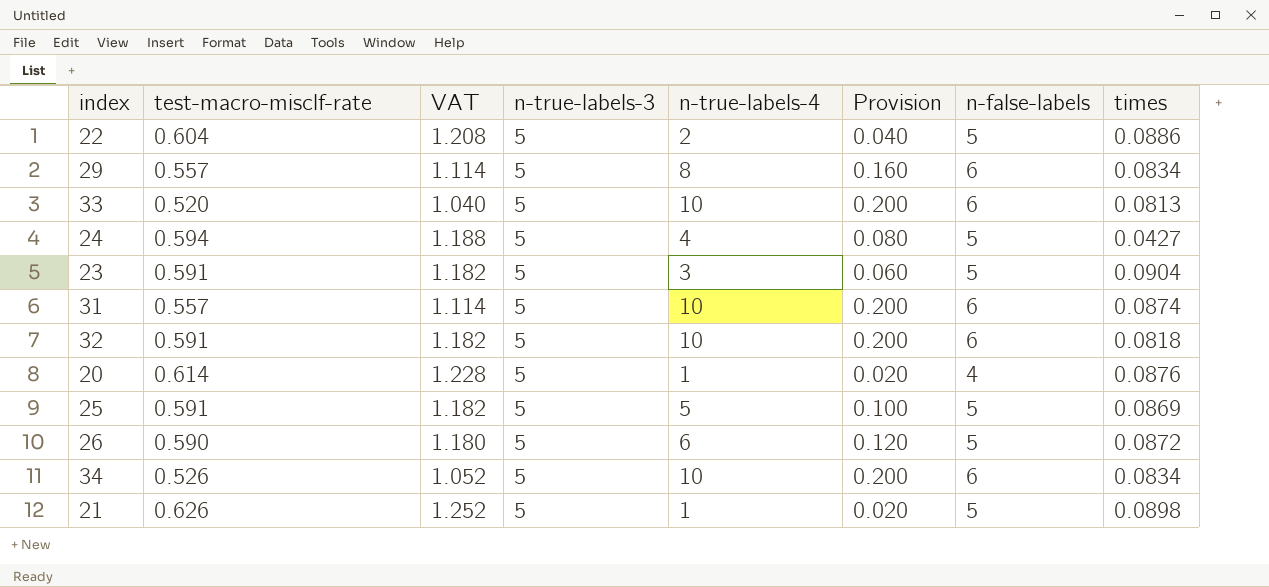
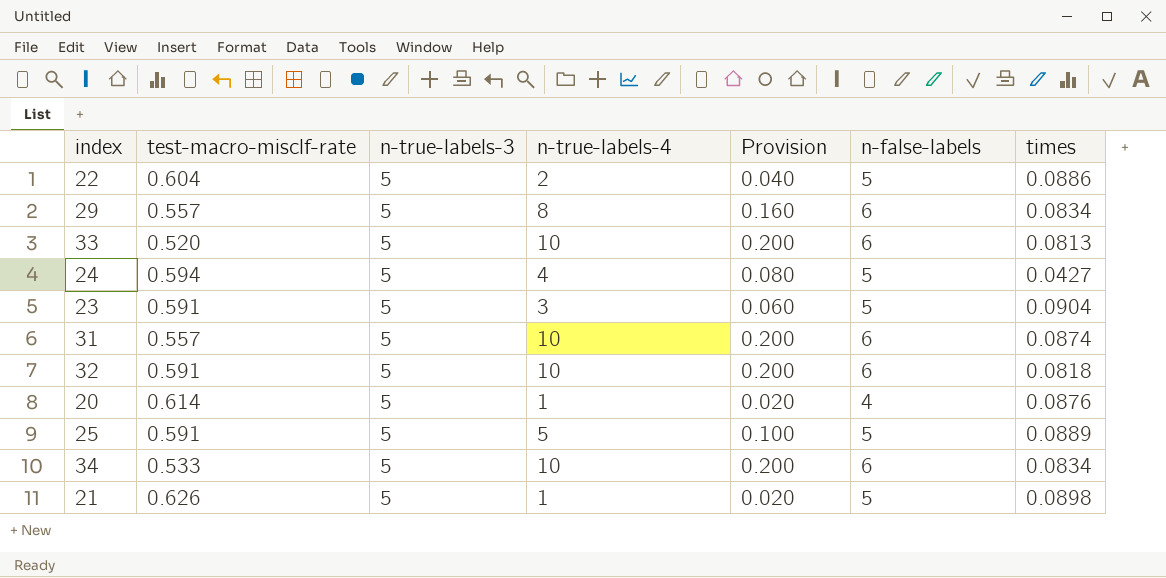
column VAT | formula: [test-macro-misclf-rate] * 2 -> none
row 26: 0.590 | 1.180 | 5 | 6 | 0.120 | 5 | 0.0872 -> none
25 | times: 0.0869 -> 0.0889
34 | test-macro-misclf-rate: 0.526 -> 0.533

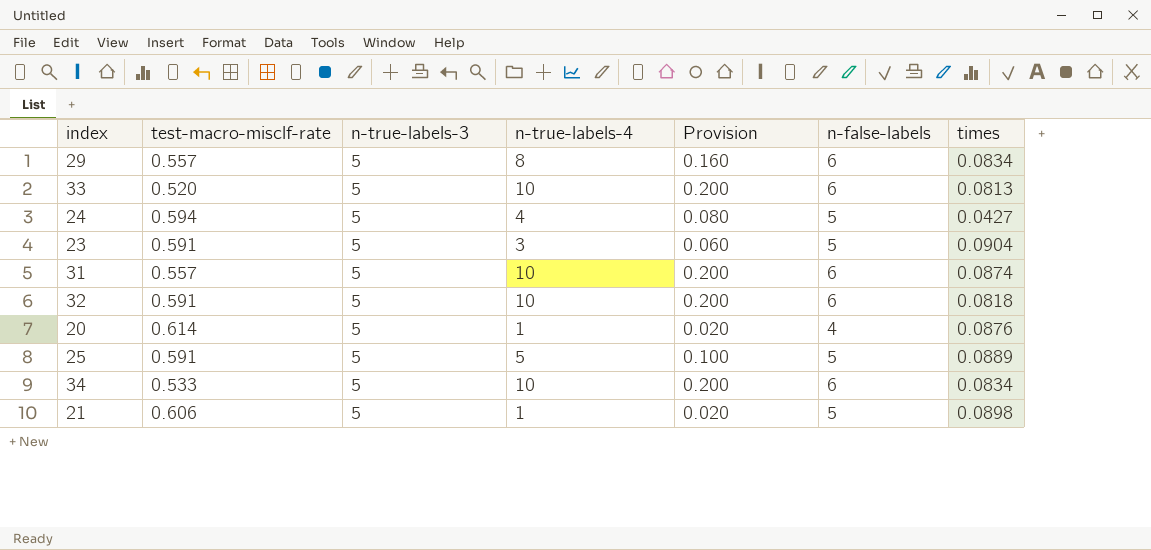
row 22: 0.604 | 5 | 2 | 0.040 | 5 | 0.0886 -> none
21 | test-macro-misclf-rate: 0.626 -> 0.606

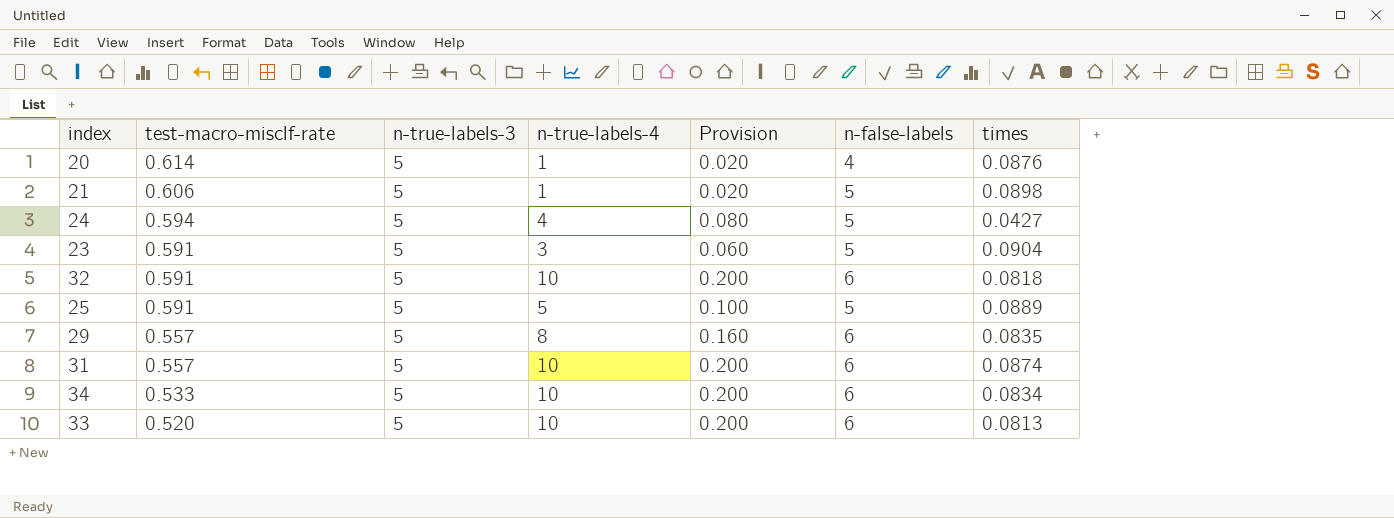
row order: none -> test-macro-misclf-rate descending
29 | times: 0.0834 -> 0.0835

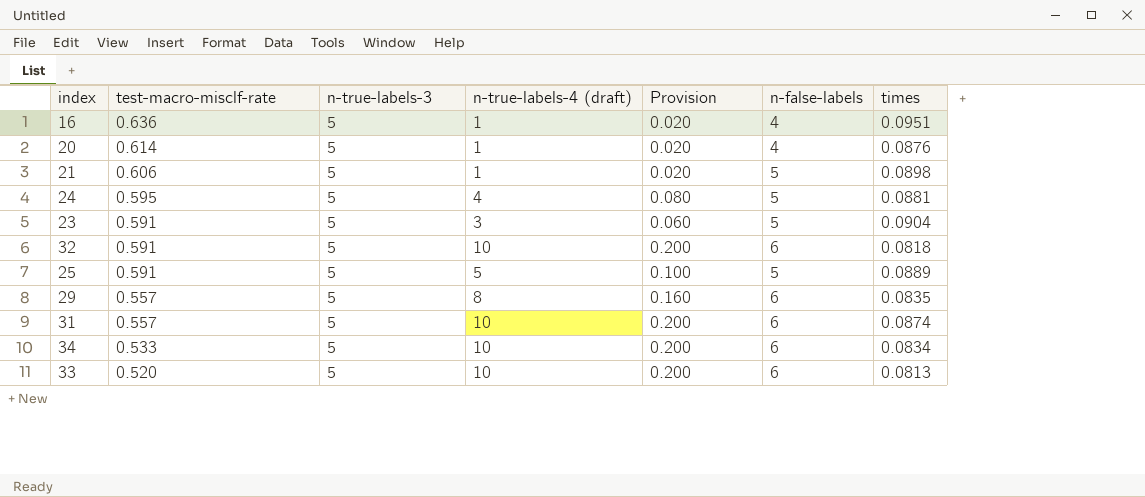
column name: n-true-labels-4 -> n-true-labels-4 (draft)
row 16: none -> 0.636 | 5 | 1 | 0.020 | 4 | 0.0951
24 | test-macro-misclf-rate: 0.594 -> 0.595
24 | times: 0.0427 -> 0.0881

